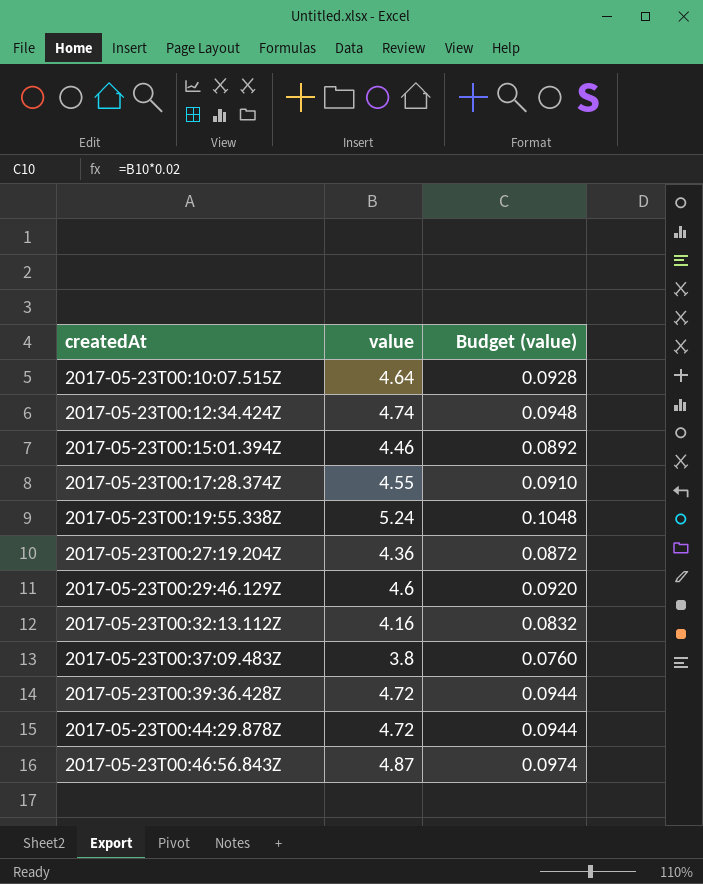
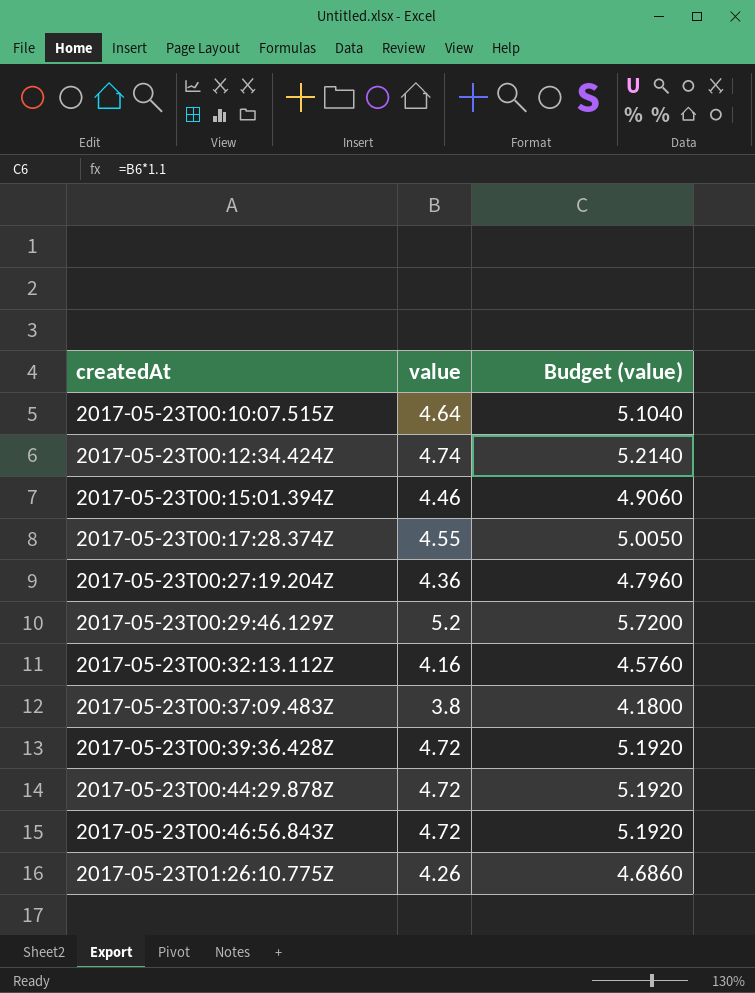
column Budget (value) | formula: [value] * 0.02 -> [value] * 1.1
row 2017-05-23T00:19:55.338Z: 5.24 | 0.1048 -> none
2017-05-23T00:29:46.129Z | value: 4.6 -> 5.2
2017-05-23T00:46:56.843Z | value: 4.87 -> 4.72
row 2017-05-23T01:26:10.775Z: none -> 4.26 | 4.6860

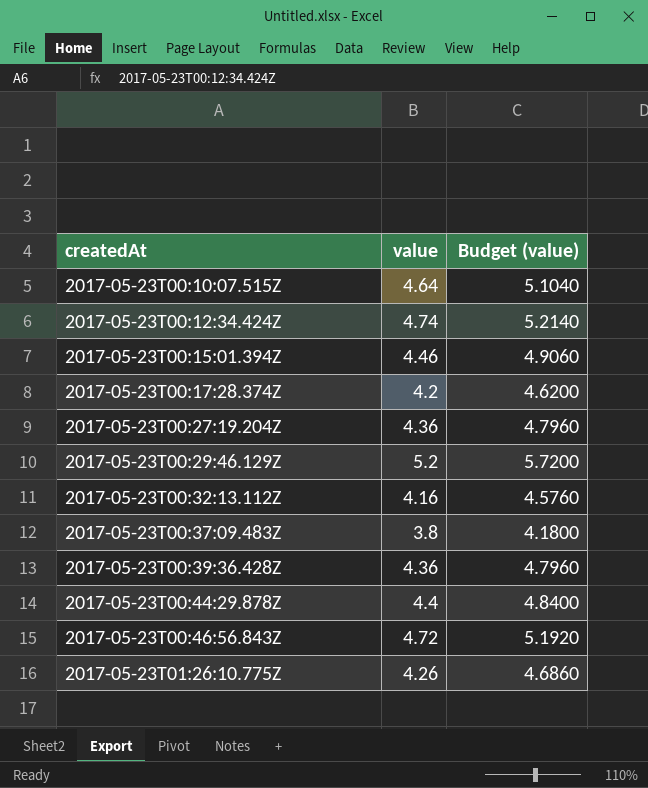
2017-05-23T00:17:28.374Z | value: 4.55 -> 4.2
2017-05-23T00:17:28.374Z | Budget (value): 5.0050 -> 4.6200
2017-05-23T00:39:36.428Z | value: 4.72 -> 4.36
2017-05-23T00:39:36.428Z | Budget (value): 5.1920 -> 4.7960
2017-05-23T00:44:29.878Z | value: 4.72 -> 4.4
2017-05-23T00:44:29.878Z | Budget (value): 5.1920 -> 4.8400

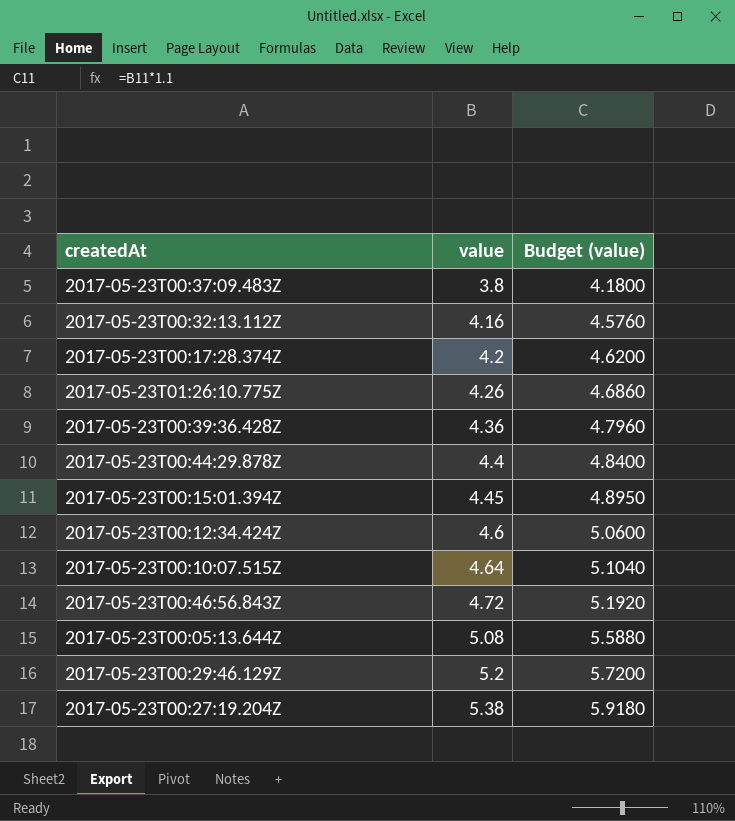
row order: createdAt ascending -> value ascending
2017-05-23T00:15:01.394Z | value: 4.46 -> 4.45
2017-05-23T00:15:01.394Z | Budget (value): 4.9060 -> 4.8950
2017-05-23T00:12:34.424Z | value: 4.74 -> 4.6
2017-05-23T00:12:34.424Z | Budget (value): 5.2140 -> 5.0600
row 2017-05-23T00:05:13.644Z: none -> 5.08 | 5.5880
2017-05-23T00:27:19.204Z | value: 4.36 -> 5.38
2017-05-23T00:27:19.204Z | Budget (value): 4.7960 -> 5.9180

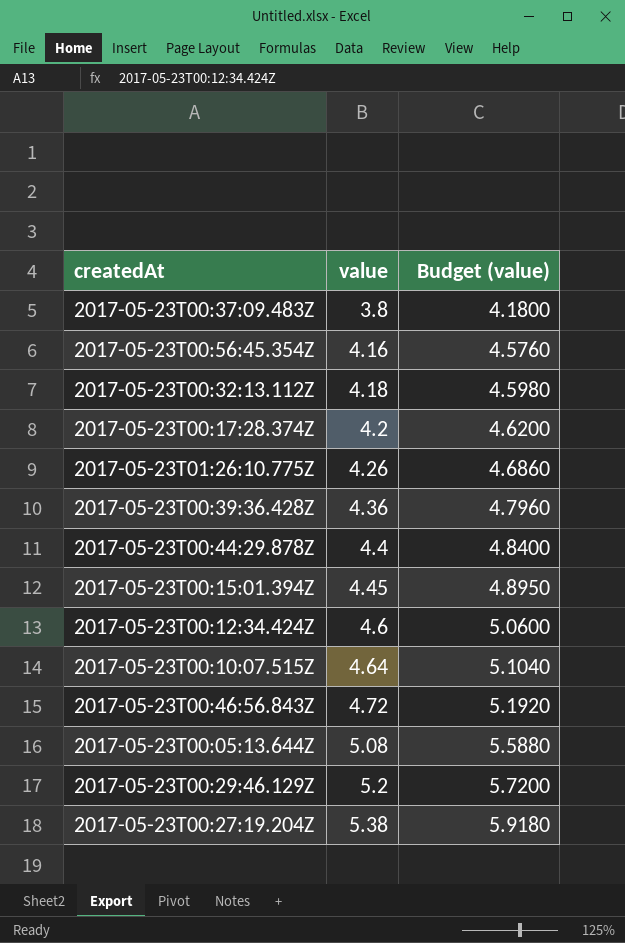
row 2017-05-23T00:56:45.354Z: none -> 4.16 | 4.5760
2017-05-23T00:32:13.112Z | value: 4.16 -> 4.18
2017-05-23T00:32:13.112Z | Budget (value): 4.5760 -> 4.5980

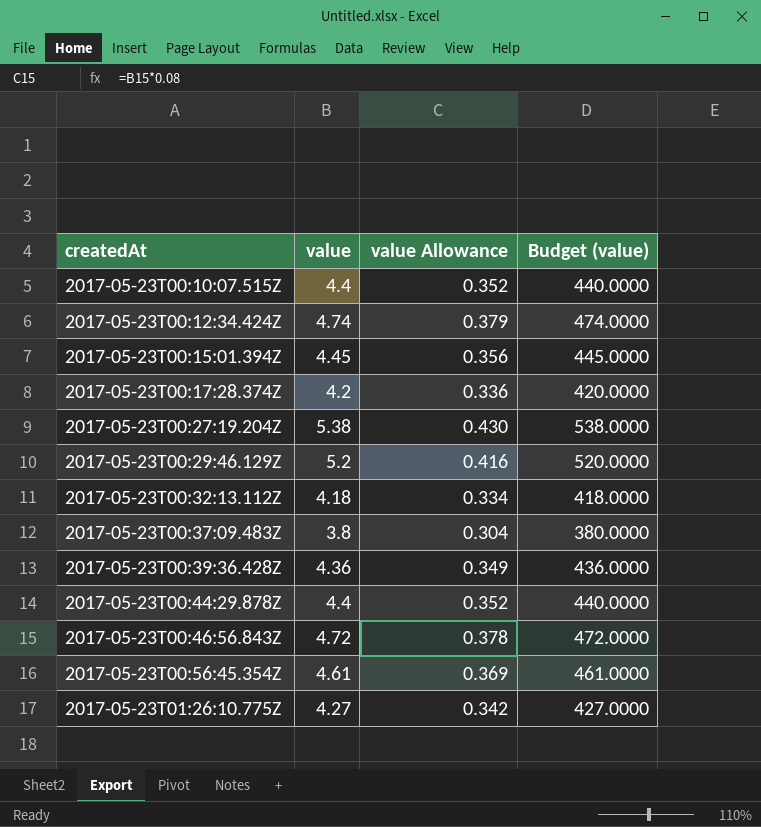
row order: value ascending -> createdAt ascending
column value Allowance | formula: none -> [value] * 0.08
column Budget (value) | formula: [value] * 1.1 -> [value] * 100
row 2017-05-23T00:05:13.644Z: 5.08 | 5.5880 -> none
2017-05-23T00:10:07.515Z | value: 4.64 -> 4.4
2017-05-23T00:12:34.424Z | value: 4.6 -> 4.74
2017-05-23T00:56:45.354Z | value: 4.16 -> 4.61
2017-05-23T01:26:10.775Z | value: 4.26 -> 4.27

